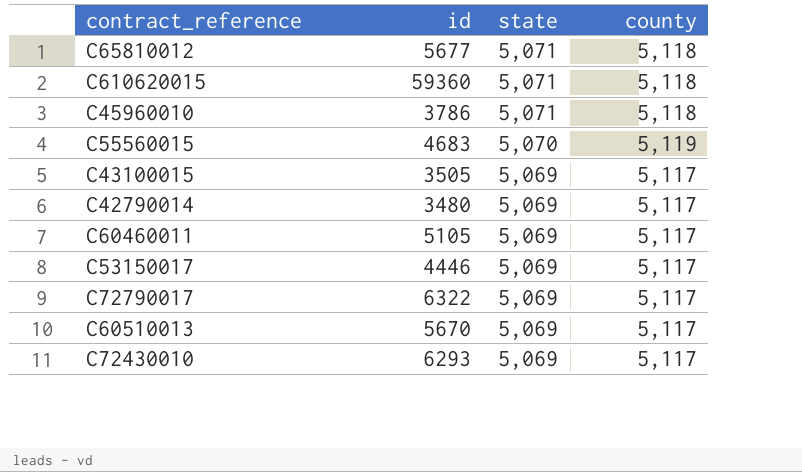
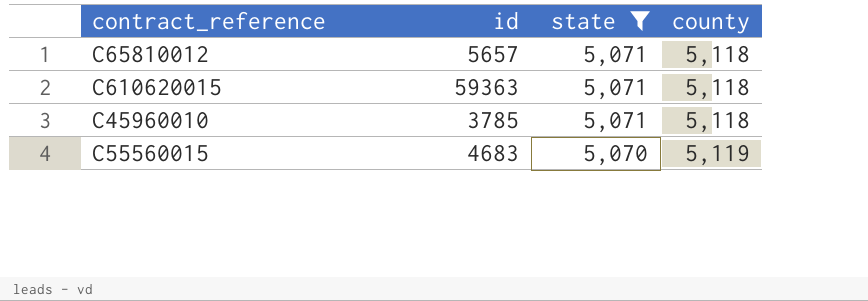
filter: none -> state != 5,069
C65810012 | id: 5677 -> 5657
C610620015 | id: 59360 -> 59363
C45960010 | id: 3786 -> 3785

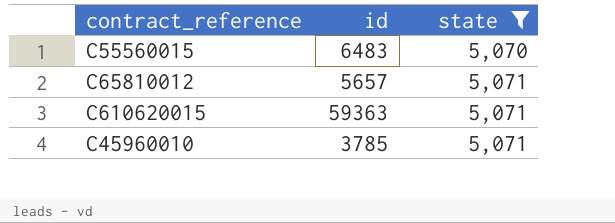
row order: state descending -> state ascending
column county | position: 4 -> none
C55560015 | id: 4683 -> 6483

